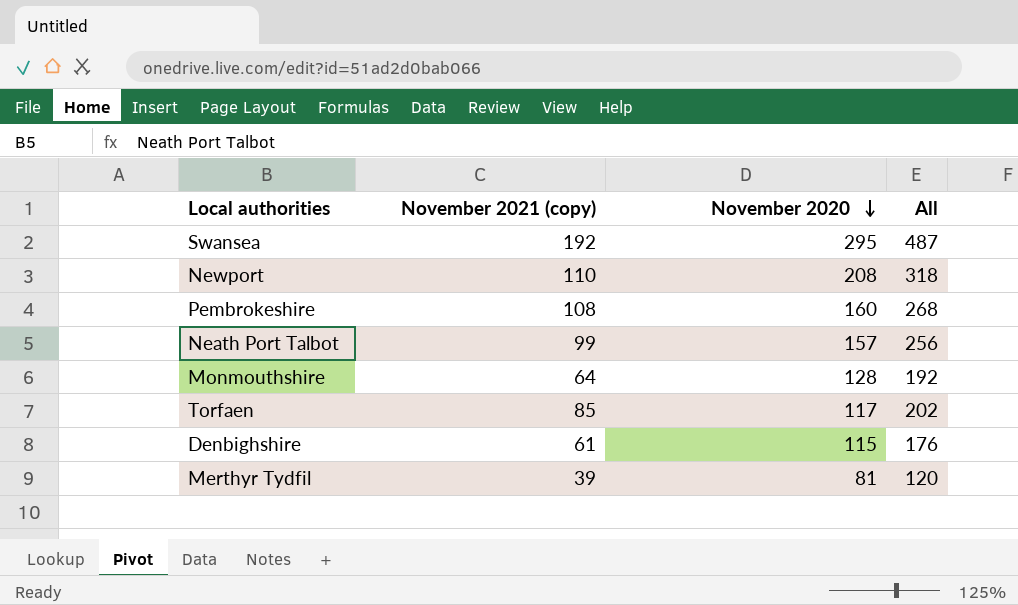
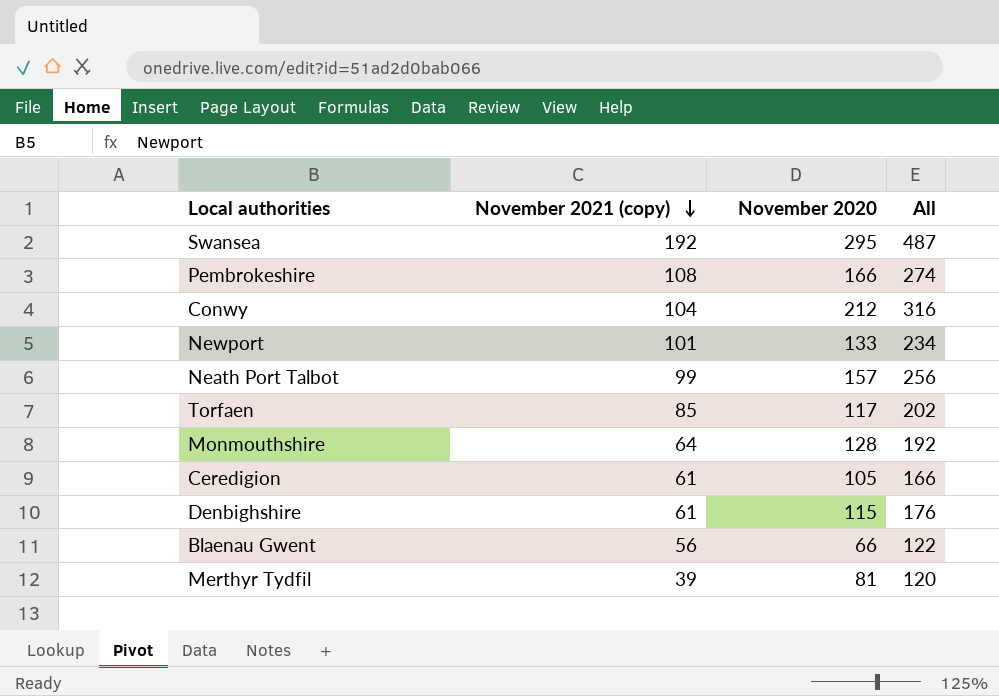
row order: November 2020 descending -> November 2021 (copy) descending
Pembrokeshire | November 2020: 160 -> 166
Pembrokeshire | All: 268 -> 274
row Conwy: none -> 104 | 212 | 316
Newport | November 2021 (copy): 110 -> 101
Newport | November 2020: 208 -> 133
Newport | All: 318 -> 234
row Ceredigion: none -> 61 | 105 | 166
row Blaenau Gwent: none -> 56 | 66 | 122

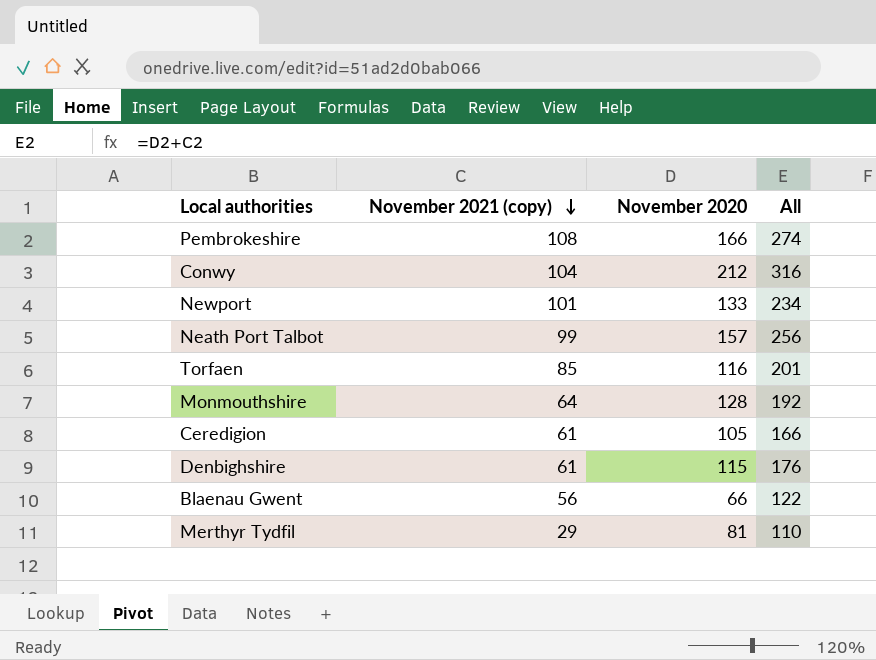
row Swansea: 192 | 295 | 487 -> none
Torfaen | November 2020: 117 -> 116
Torfaen | All: 202 -> 201
Merthyr Tydfil | November 2021 (copy): 39 -> 29
Merthyr Tydfil | All: 120 -> 110

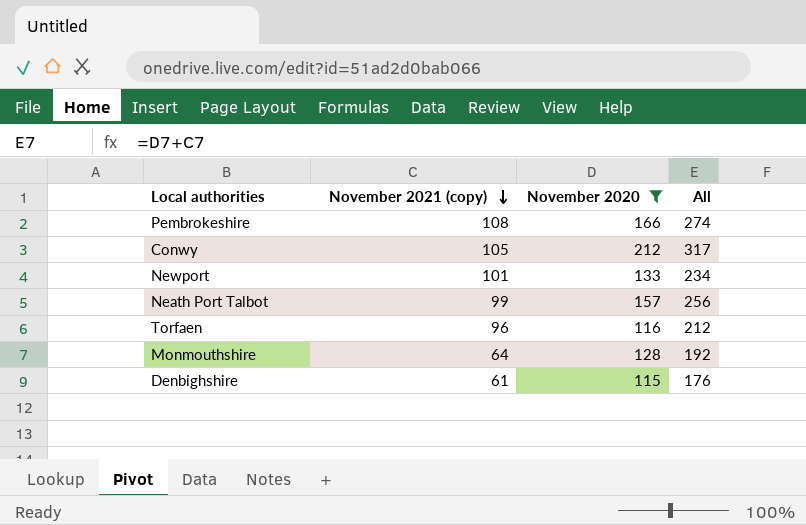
filter: none -> November 2020 >= 115
Conwy | November 2021 (copy): 104 -> 105
Conwy | All: 316 -> 317
Torfaen | November 2021 (copy): 85 -> 96
Torfaen | All: 201 -> 212

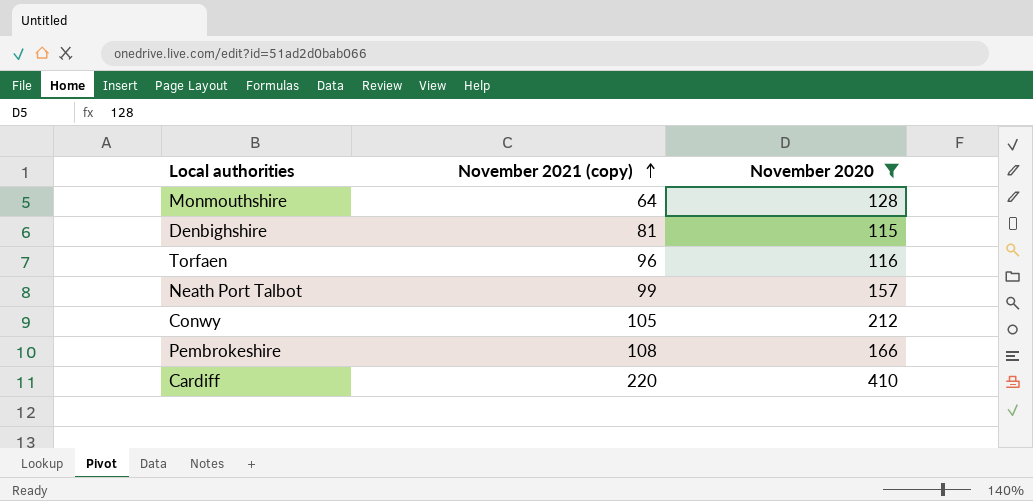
row order: November 2021 (copy) descending -> November 2021 (copy) ascending
column All | formula: [November 2021 (copy)] + [November 2020] -> none
row Newport: 101 | 133 | 234 -> none
Denbighshire | November 2021 (copy): 61 -> 81
row Cardiff: none -> 220 | 410

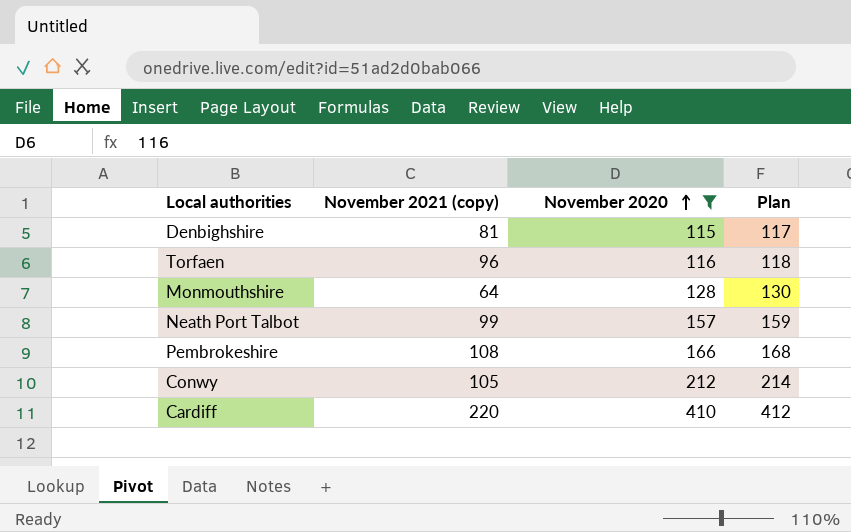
row order: November 2021 (copy) ascending -> November 2020 ascending
column Plan | formula: none -> [November 2020] + 2

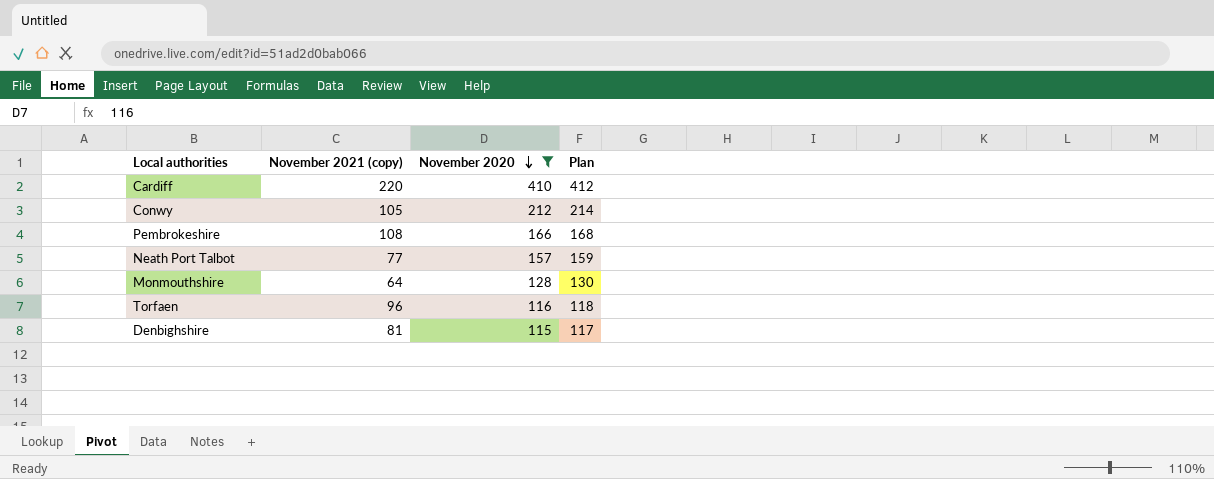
row order: November 2020 ascending -> November 2020 descending
Neath Port Talbot | November 2021 (copy): 99 -> 77

